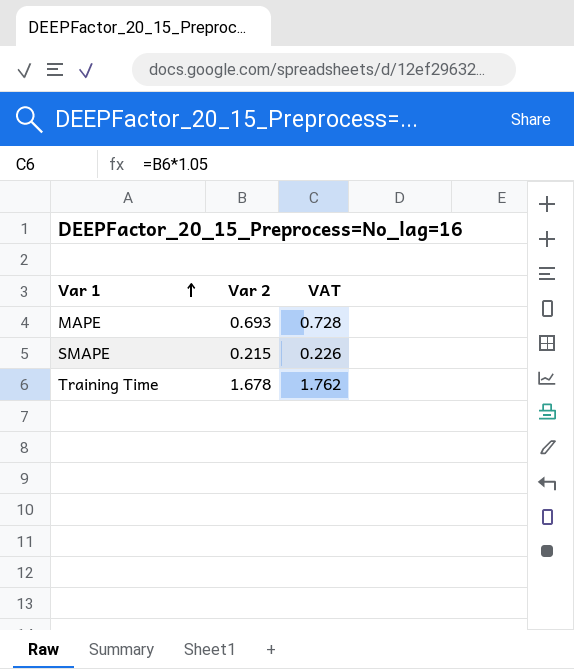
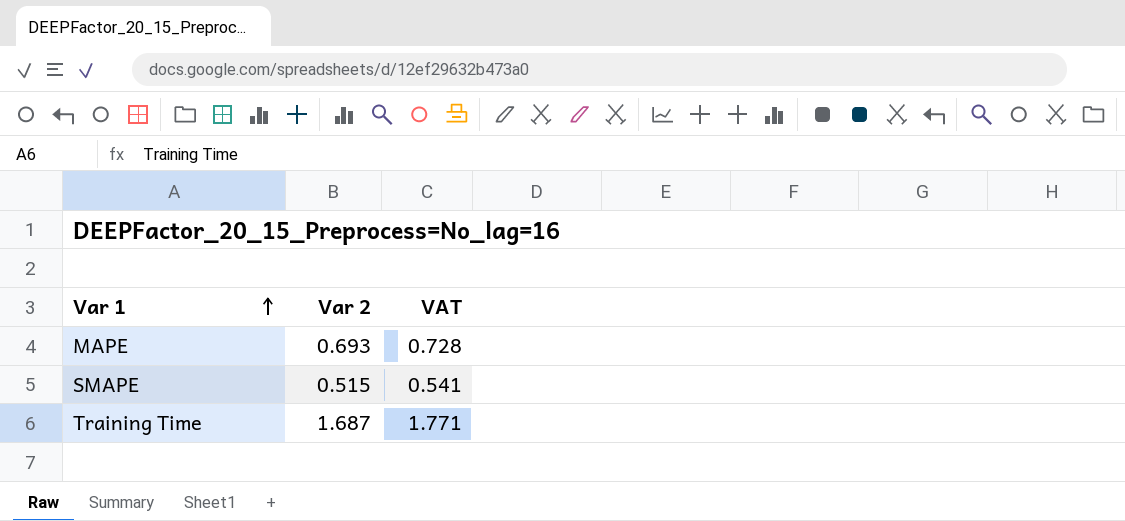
SMAPE | Var 2: 0.215 -> 0.515
SMAPE | VAT: 0.226 -> 0.541
Training Time | Var 2: 1.678 -> 1.687
Training Time | VAT: 1.762 -> 1.771

